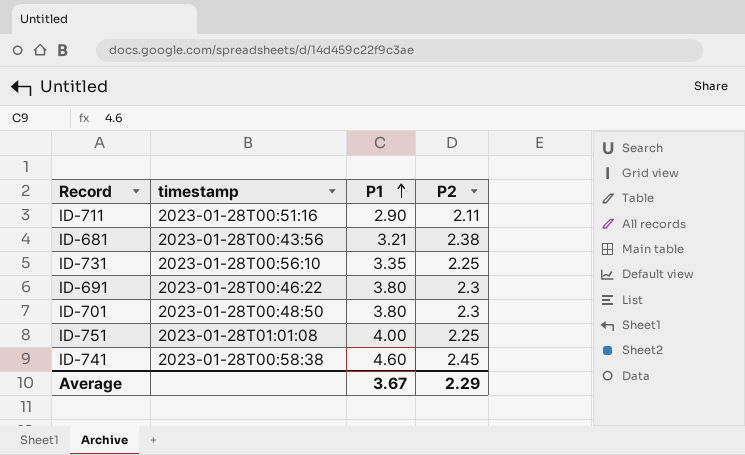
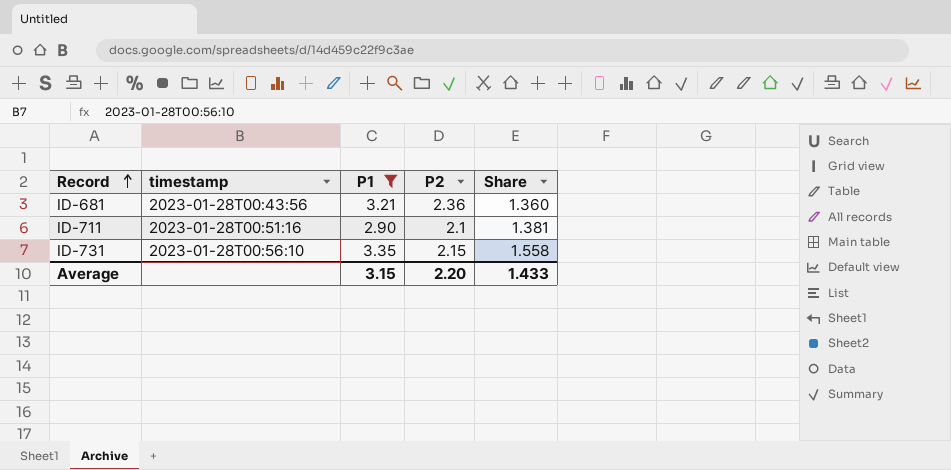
filter: none -> P1 <= 3.35
row order: P1 ascending -> Record ascending
column Share | formula: none -> [P1] / [P2]
ID-681 | P2: 2.38 -> 2.36
ID-711 | P2: 2.11 -> 2.1
ID-731 | P2: 2.25 -> 2.15
Average | P1: 3.67 -> 3.15
Average | P2: 2.29 -> 2.20

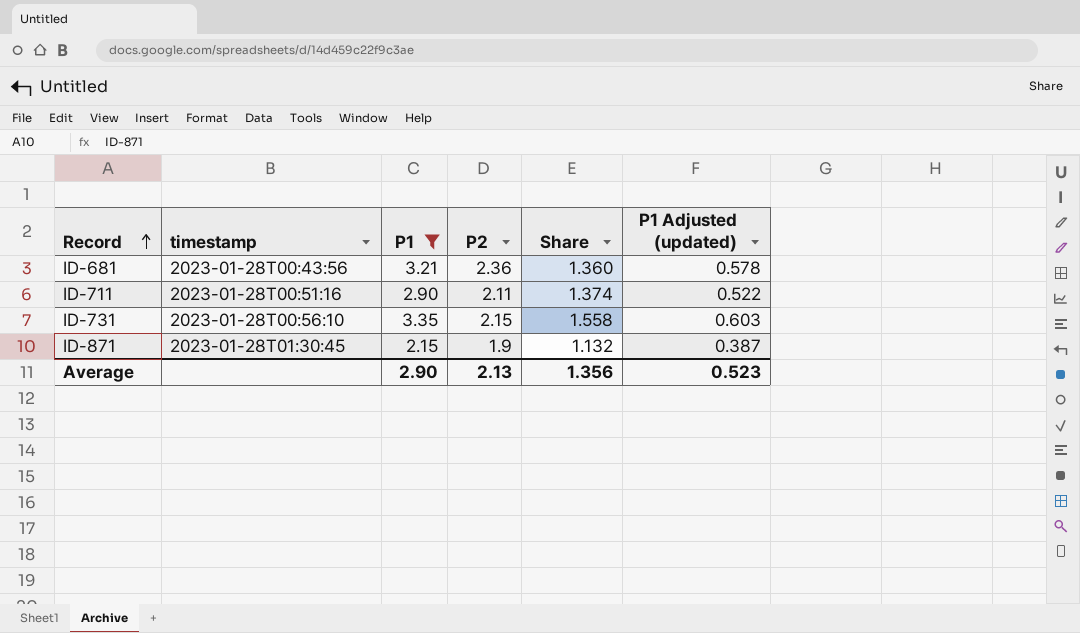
column P1 Adjusted (updated) | formula: none -> [P1] * 0.18
ID-711 | P2: 2.1 -> 2.11
ID-711 | Share: 1.381 -> 1.374
row ID-871: none -> 2023-01-28T01:30:45 | 2.15 | 1.9 | 1.132 | 0.387
Average | P1: 3.15 -> 2.90
Average | P2: 2.20 -> 2.13
Average | Share: 1.433 -> 1.356

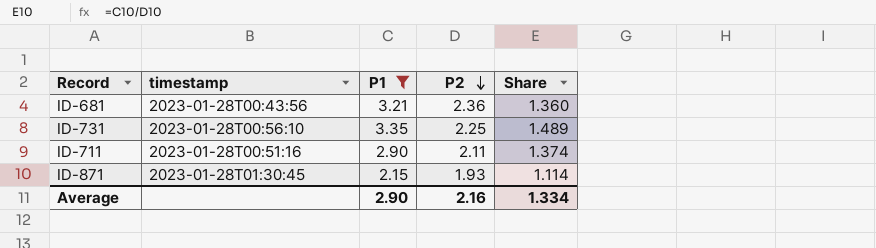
row order: Record ascending -> P2 descending
column P1 Adjusted (updated) | formula: [P1] * 0.18 -> none
ID-731 | P2: 2.15 -> 2.25
ID-731 | Share: 1.558 -> 1.489
ID-871 | P2: 1.9 -> 1.93
ID-871 | Share: 1.132 -> 1.114
Average | P2: 2.13 -> 2.16
Average | Share: 1.356 -> 1.334

